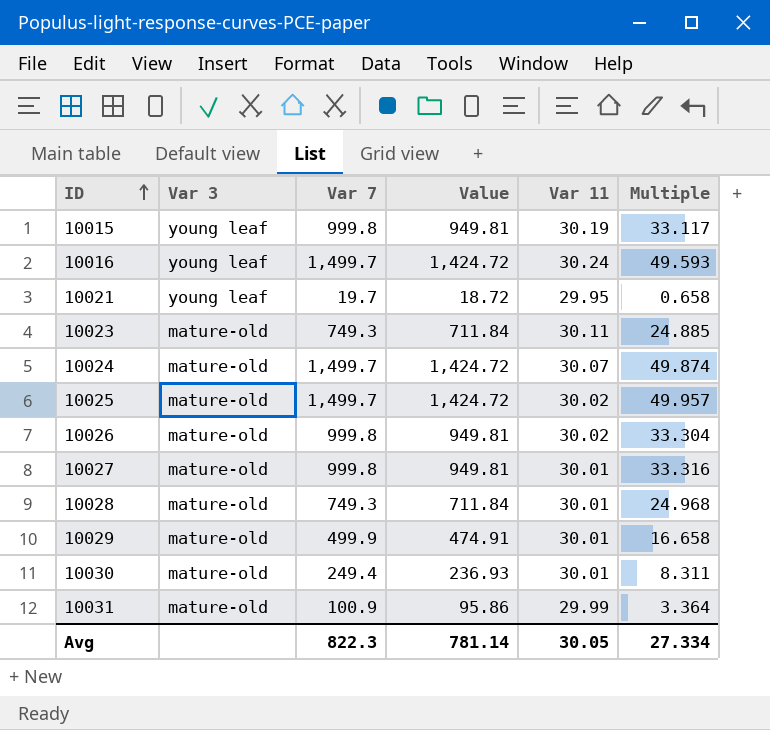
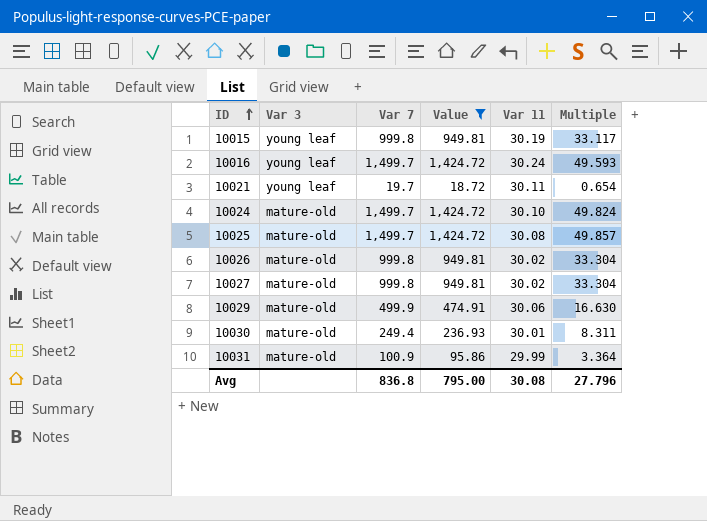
filter: none -> Value != 711.84
10021 | Var 11: 29.95 -> 30.11
10021 | Multiple: 0.658 -> 0.654
10024 | Var 11: 30.07 -> 30.10
10024 | Multiple: 49.874 -> 49.824
10025 | Var 11: 30.02 -> 30.08
10025 | Multiple: 49.957 -> 49.857
10027 | Var 11: 30.01 -> 30.02
10027 | Multiple: 33.316 -> 33.304
10029 | Var 11: 30.01 -> 30.06
10029 | Multiple: 16.658 -> 16.630
Avg | Var 7: 822.3 -> 836.8
Avg | Value: 781.14 -> 795.00
Avg | Var 11: 30.05 -> 30.08
Avg | Multiple: 27.334 -> 27.796

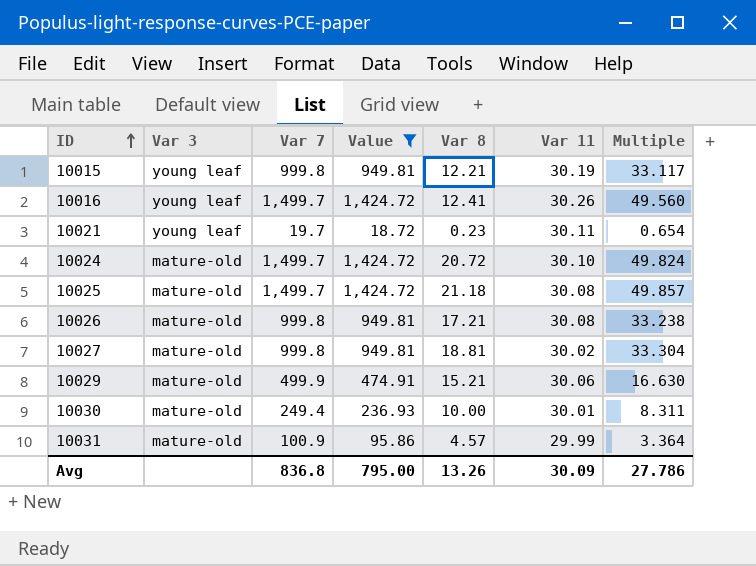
column Var 8 | position: none -> 5
10016 | Var 11: 30.24 -> 30.26
10016 | Multiple: 49.593 -> 49.560
10026 | Var 11: 30.02 -> 30.08
10026 | Multiple: 33.304 -> 33.238
Avg | Var 11: 30.08 -> 30.09
Avg | Multiple: 27.796 -> 27.786

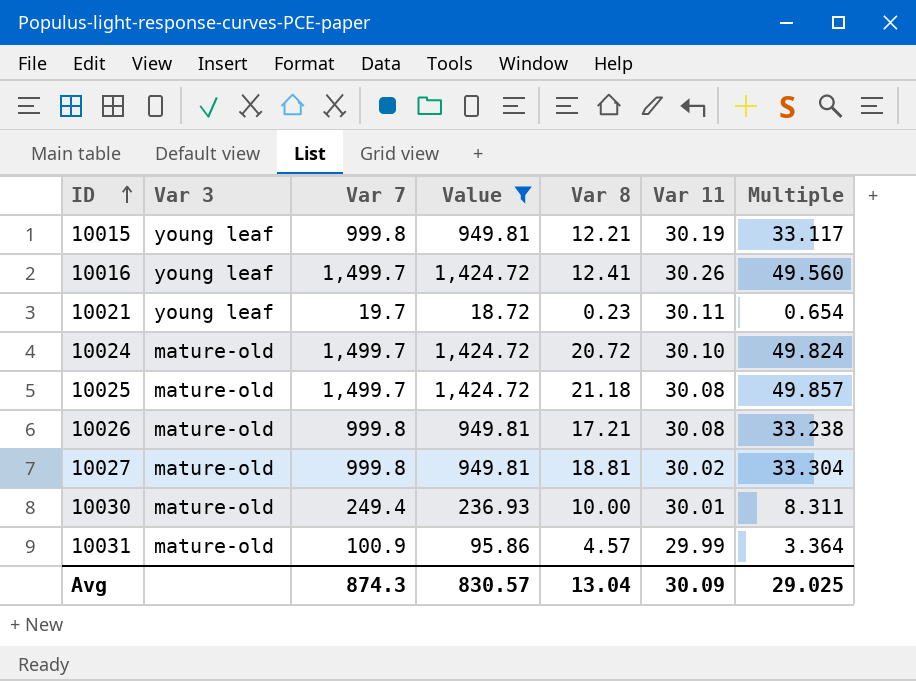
row 10029: mature-old | 499.9 | 474.91 | 15.21 | 30.06 | 16.630 -> none
Avg | Var 7: 836.8 -> 874.3
Avg | Value: 795.00 -> 830.57
Avg | Var 8: 13.26 -> 13.04
Avg | Multiple: 27.786 -> 29.025

